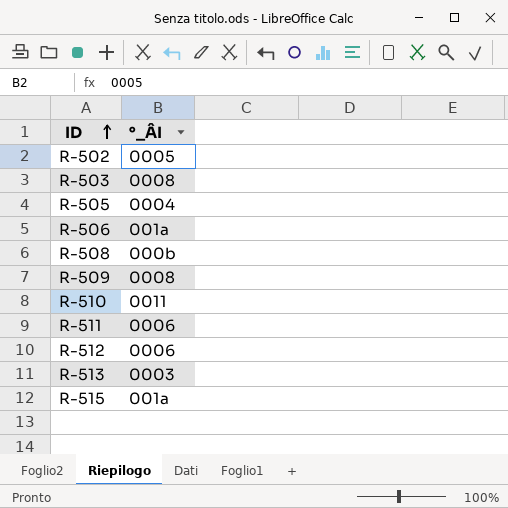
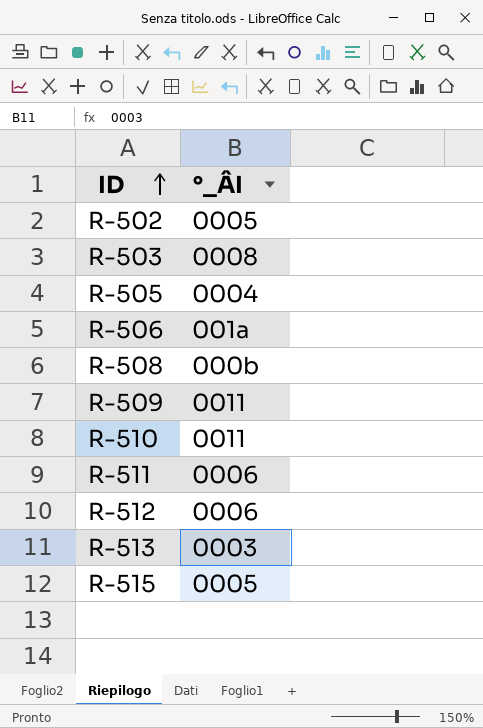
R-509 | °_ÂI: 0008 -> 0011
R-515 | °_ÂI: 001a -> 0005

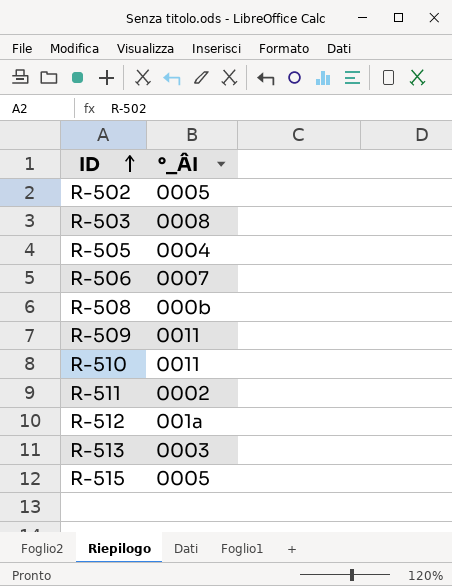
R-506 | °_ÂI: 001a -> 0007
R-511 | °_ÂI: 0006 -> 0002
R-512 | °_ÂI: 0006 -> 001a

